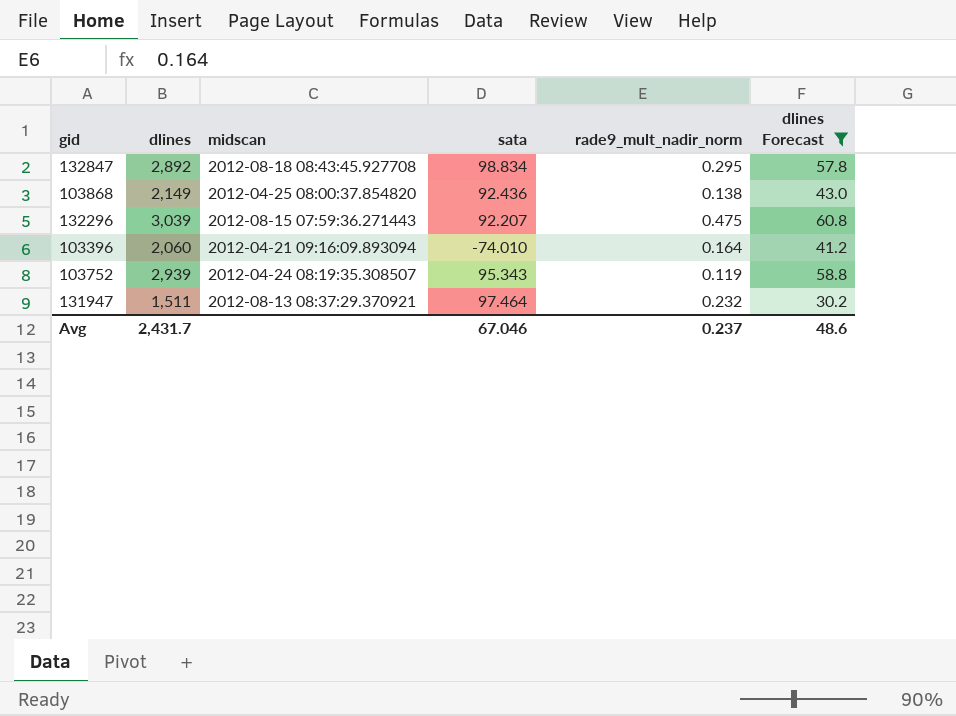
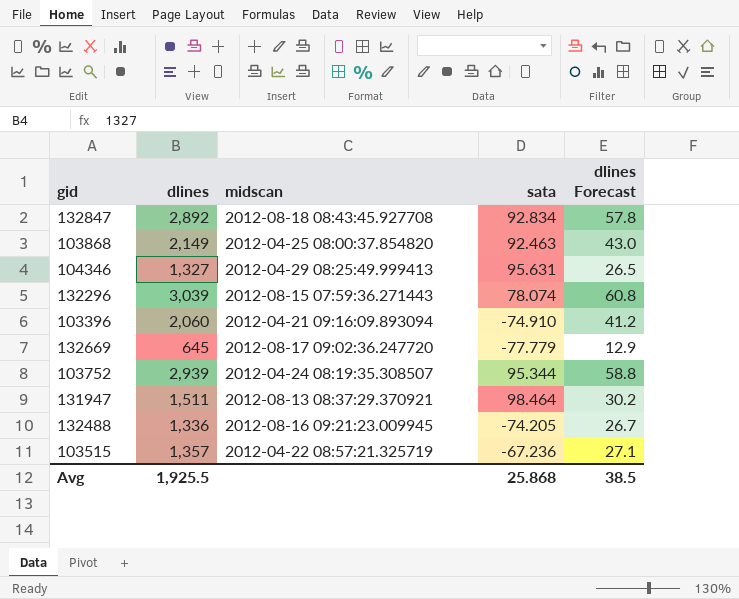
filter: dlines Forecast >= 30.2 -> none
column rade9_mult_nadir_norm | position: 5 -> none
132847 | sata: 98.834 -> 92.834
103868 | sata: 92.436 -> 92.463
132296 | sata: 92.207 -> 78.074
103396 | sata: -74.010 -> -74.910
103752 | sata: 95.343 -> 95.344
131947 | sata: 97.464 -> 98.464
Avg | dlines: 2,431.7 -> 1,925.5
Avg | sata: 67.046 -> 25.868
Avg | dlines Forecast: 48.6 -> 38.5

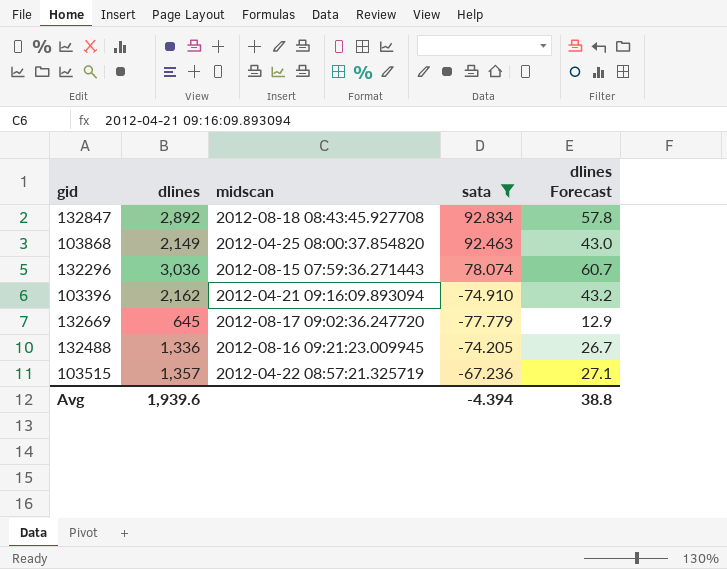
filter: none -> sata <= 92.834
132296 | dlines: 3,039 -> 3,036
132296 | dlines Forecast: 60.8 -> 60.7
103396 | dlines: 2,060 -> 2,162
103396 | dlines Forecast: 41.2 -> 43.2
Avg | dlines: 1,925.5 -> 1,939.6
Avg | sata: 25.868 -> -4.394
Avg | dlines Forecast: 38.5 -> 38.8

